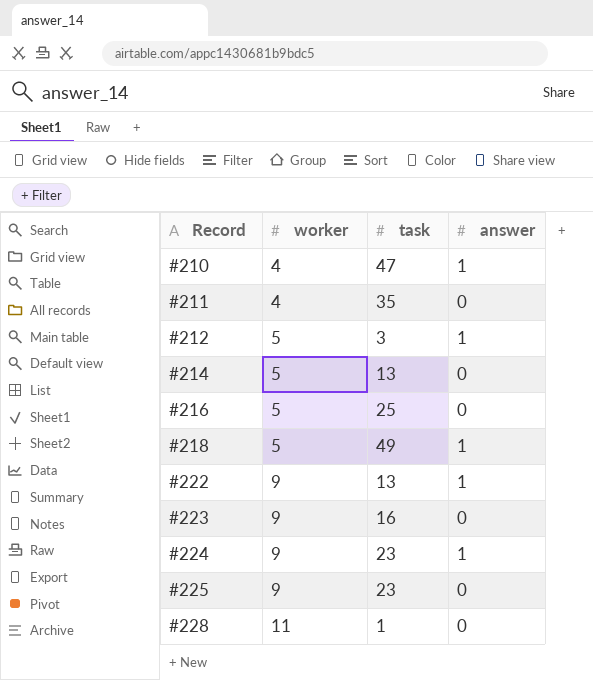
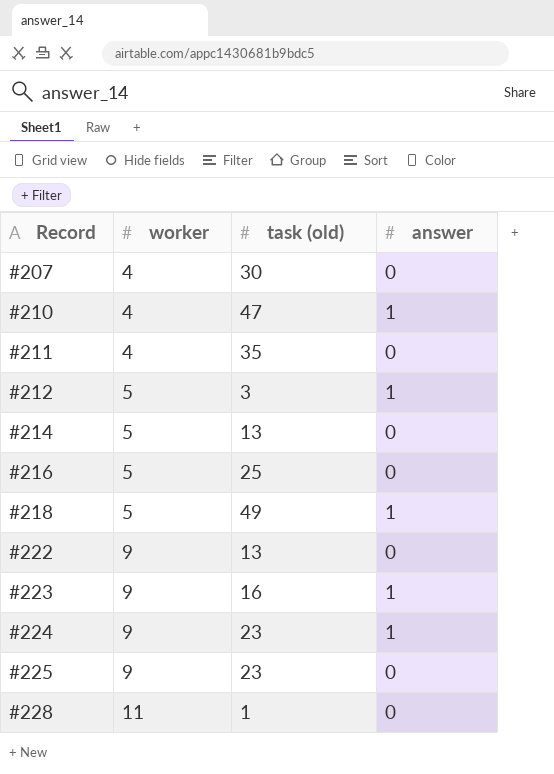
column name: task -> task (old)
row #207: none -> 4 | 30 | 0
#222 | answer: 1 -> 0
#223 | answer: 0 -> 1

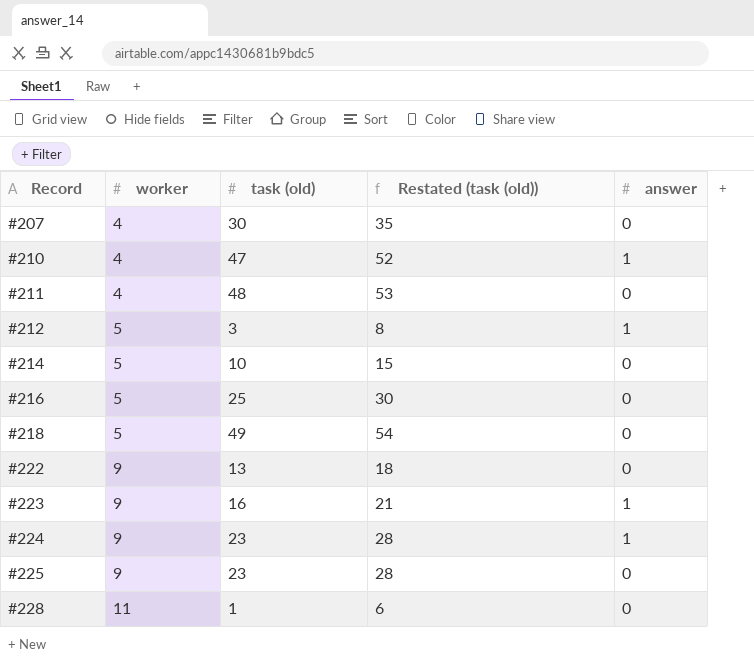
column Restated (task (old)) | formula: none -> [task (old)] + 5
#211 | task (old): 35 -> 48
#214 | task (old): 13 -> 10
#218 | answer: 1 -> 0

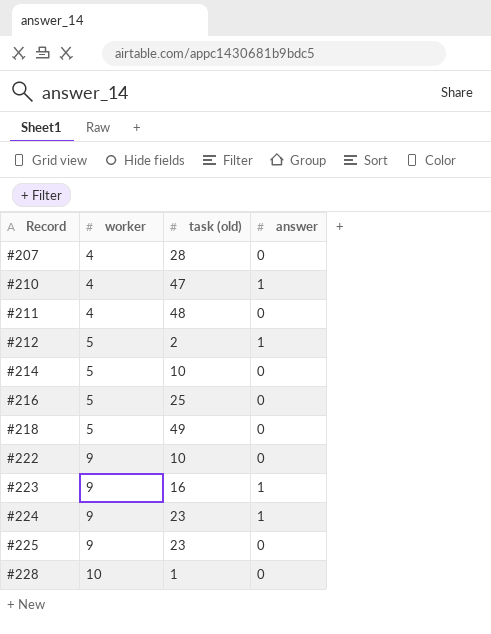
column Restated (task (old)) | formula: [task (old)] + 5 -> none
#207 | task (old): 30 -> 28
#212 | task (old): 3 -> 2
#222 | task (old): 13 -> 10
#228 | worker: 11 -> 10

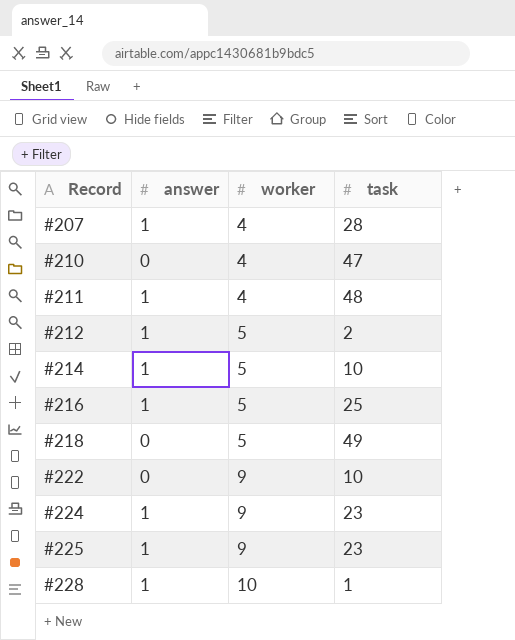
column answer | position: 4 -> 2
column name: task (old) -> task
row #223: 9 | 16 | 1 -> none
#207 | answer: 0 -> 1
#210 | answer: 1 -> 0
#211 | answer: 0 -> 1
#214 | answer: 0 -> 1
#216 | answer: 0 -> 1
#225 | answer: 0 -> 1
#228 | answer: 0 -> 1

